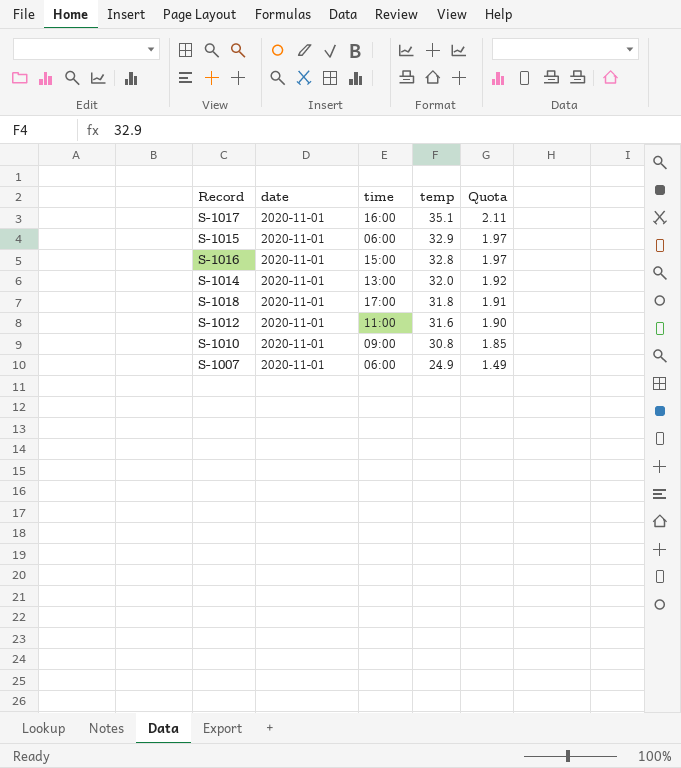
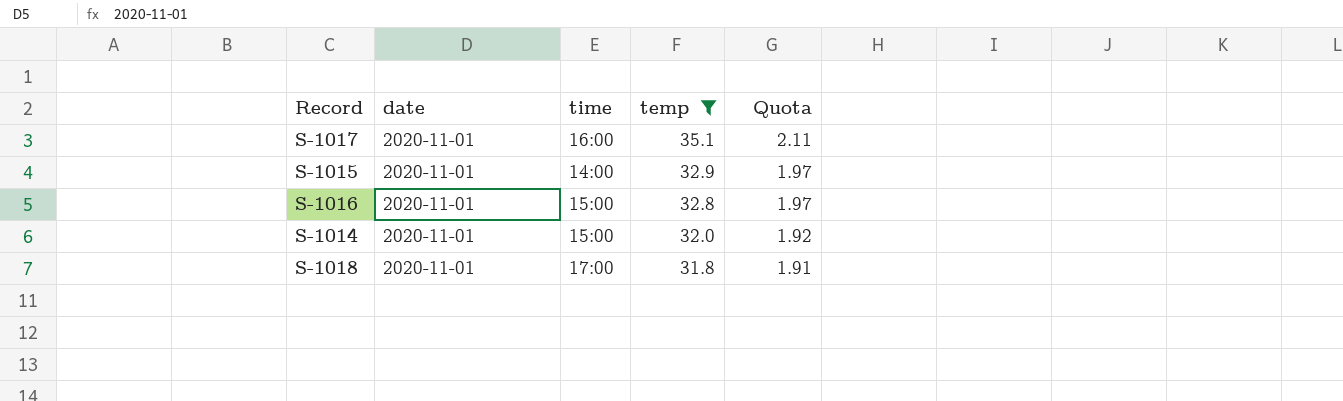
filter: none -> temp >= 31.8
S-1015 | time: 06:00 -> 14:00
S-1014 | time: 13:00 -> 15:00

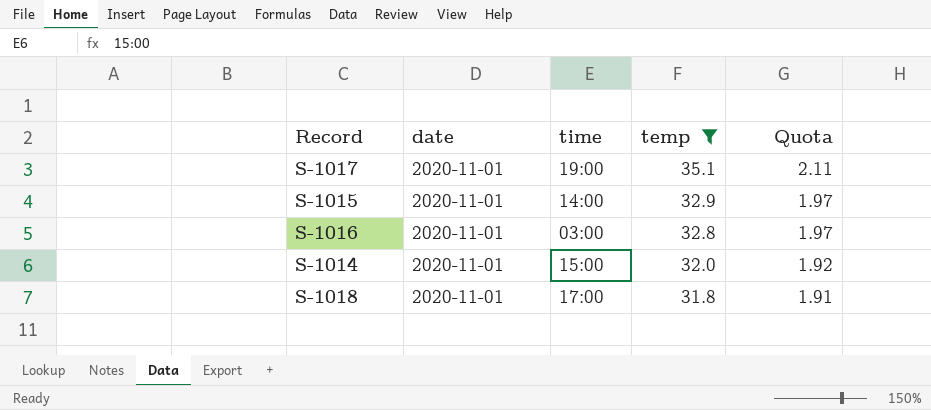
S-1017 | time: 16:00 -> 19:00
S-1016 | time: 15:00 -> 03:00

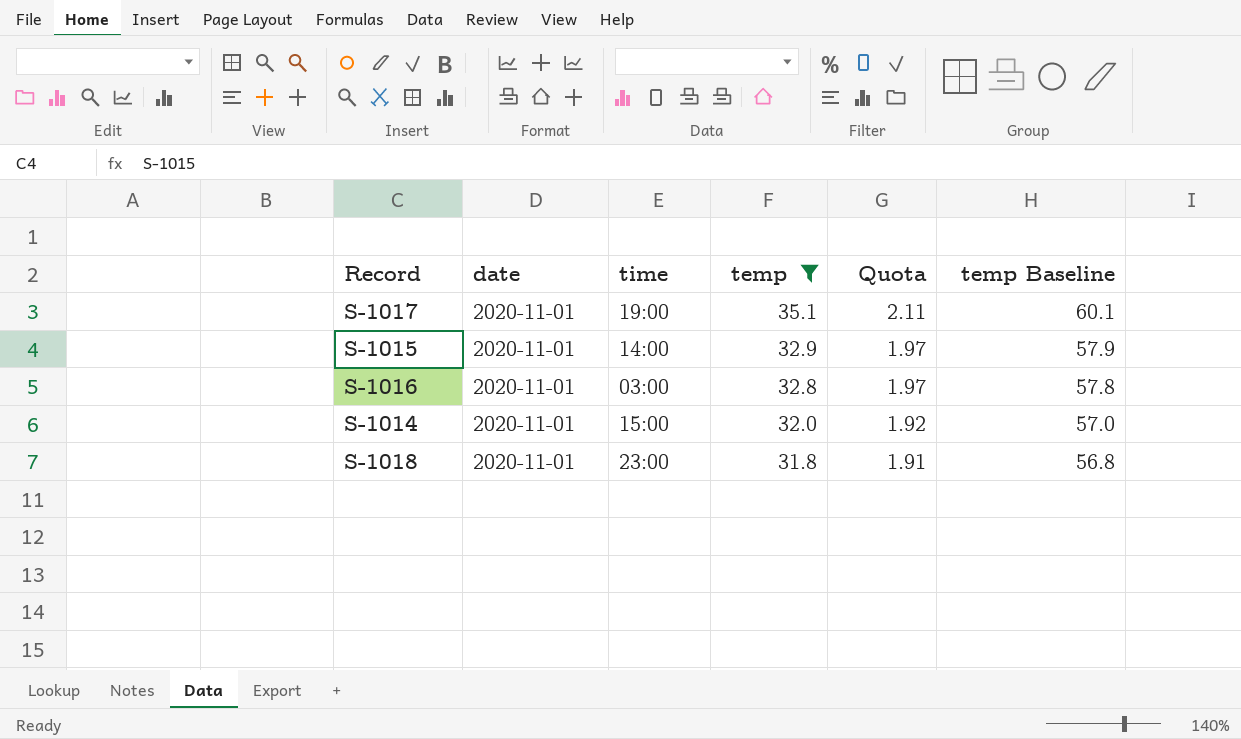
column temp Baseline | formula: none -> [temp] + 25
S-1018 | time: 17:00 -> 23:00

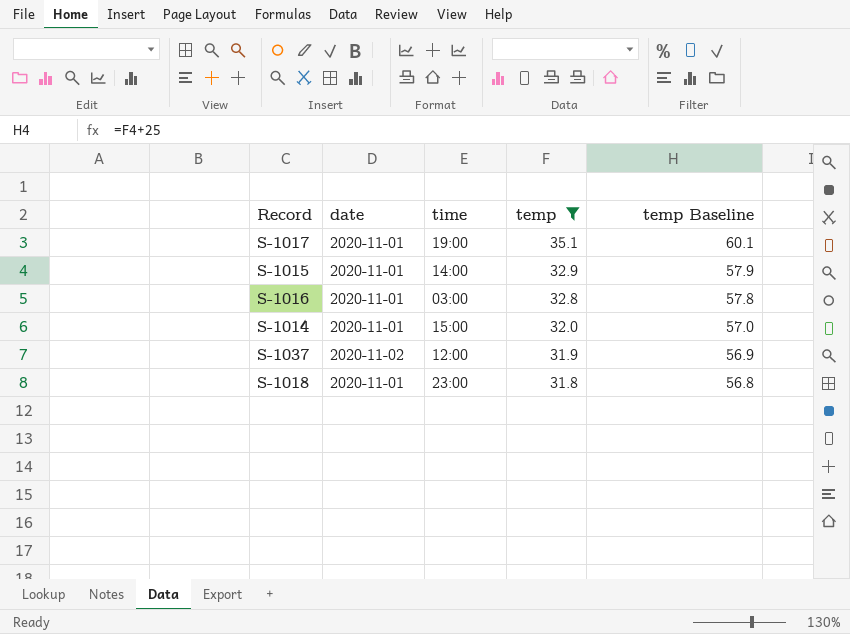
column Quota | formula: [temp] * 0.06 -> none
row S-1037: none -> 2020-11-02 | 12:00 | 31.9 | 56.9

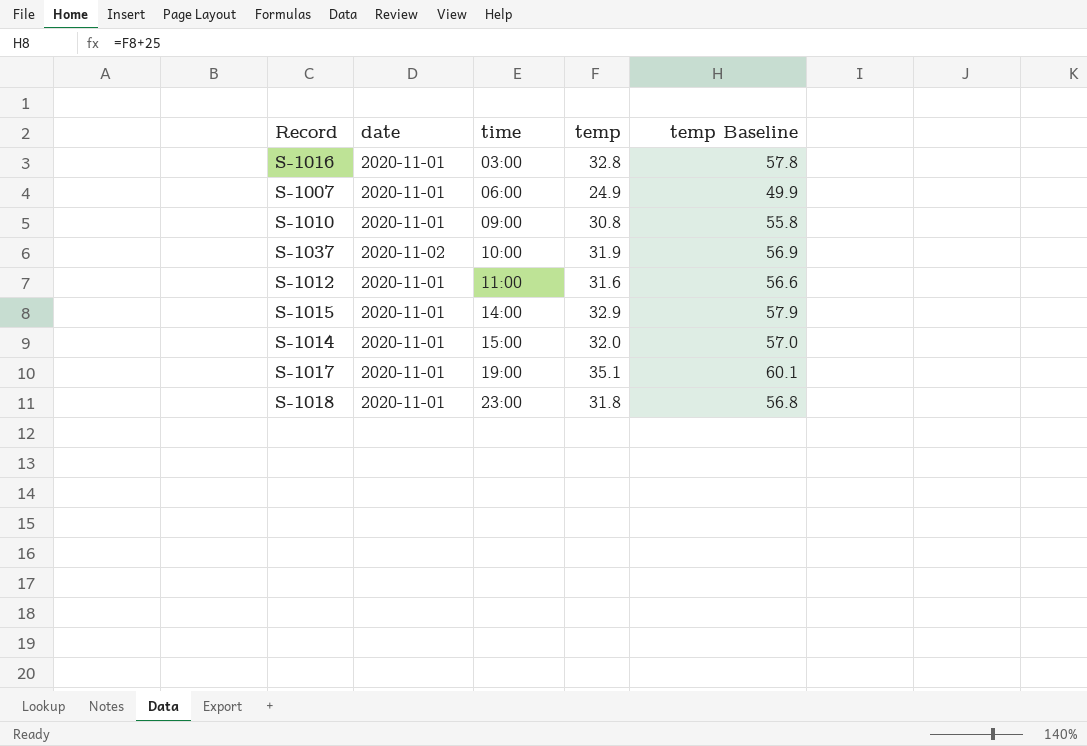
filter: temp >= 31.8 -> none
row order: temp descending -> time ascending
S-1037 | time: 12:00 -> 10:00

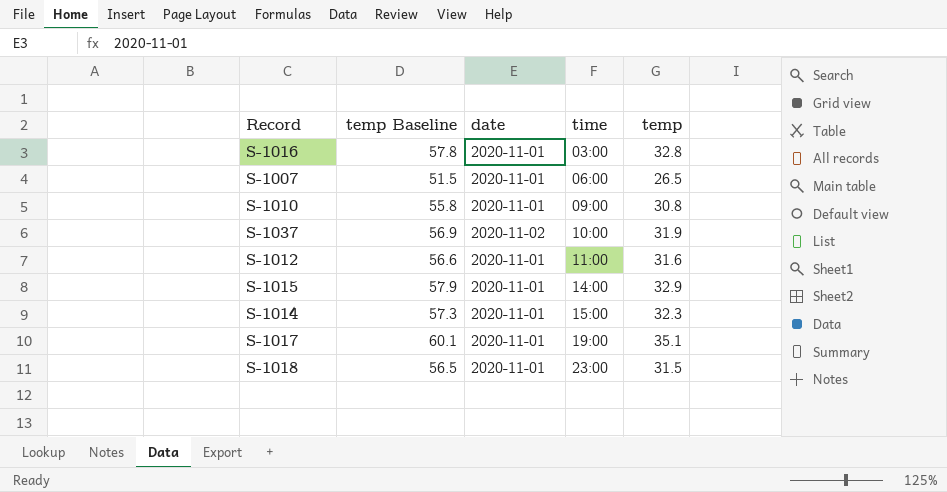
column temp Baseline | position: 5 -> 2
S-1007 | temp Baseline: 49.9 -> 51.5
S-1007 | temp: 24.9 -> 26.5
S-1014 | temp Baseline: 57.0 -> 57.3
S-1014 | temp: 32.0 -> 32.3
S-1018 | temp Baseline: 56.8 -> 56.5
S-1018 | temp: 31.8 -> 31.5

